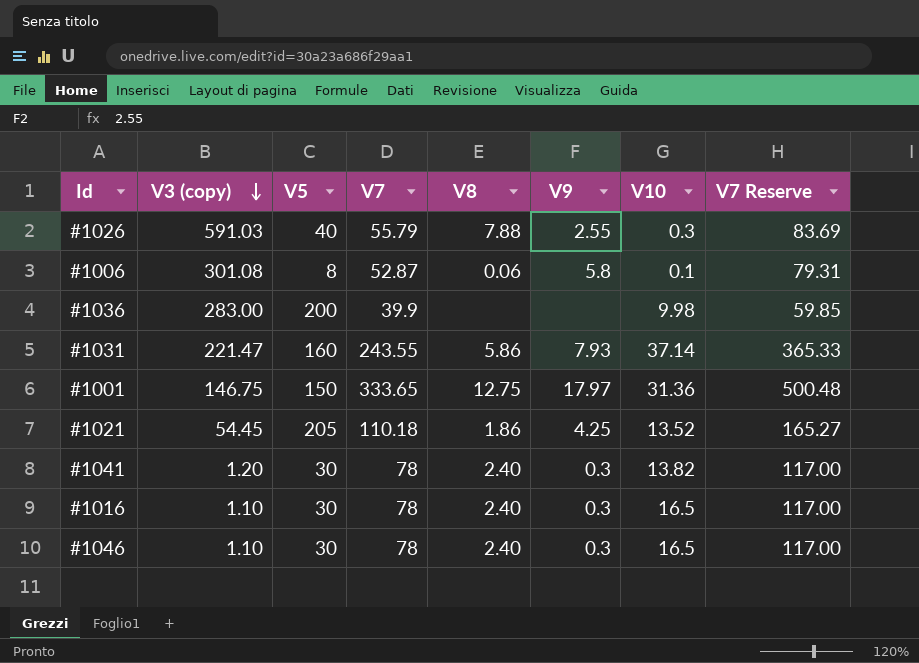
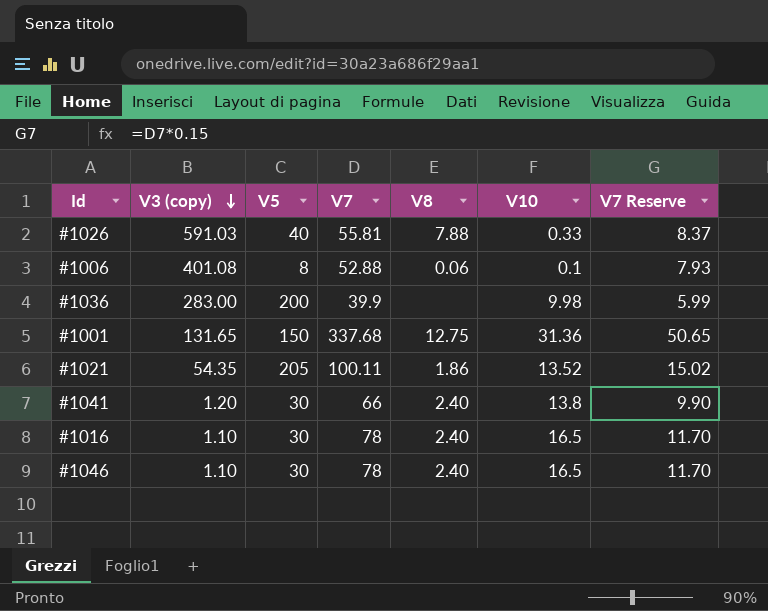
column V9 | position: 6 -> none
column V7 Reserve | formula: [V7] * 1.5 -> [V7] * 0.15
row #1031: 221.47 | 160 | 243.55 | 5.86 | 7.93 | 37.14 | 365.33 -> none
#1026 | V7: 55.79 -> 55.81
#1026 | V10: 0.3 -> 0.33
#1006 | V3 (copy): 301.08 -> 401.08
#1006 | V7: 52.87 -> 52.88
#1001 | V3 (copy): 146.75 -> 131.65
#1001 | V7: 333.65 -> 337.68
#1021 | V3 (copy): 54.45 -> 54.35
#1021 | V7: 110.18 -> 100.11
#1041 | V7: 78 -> 66
#1041 | V10: 13.82 -> 13.8

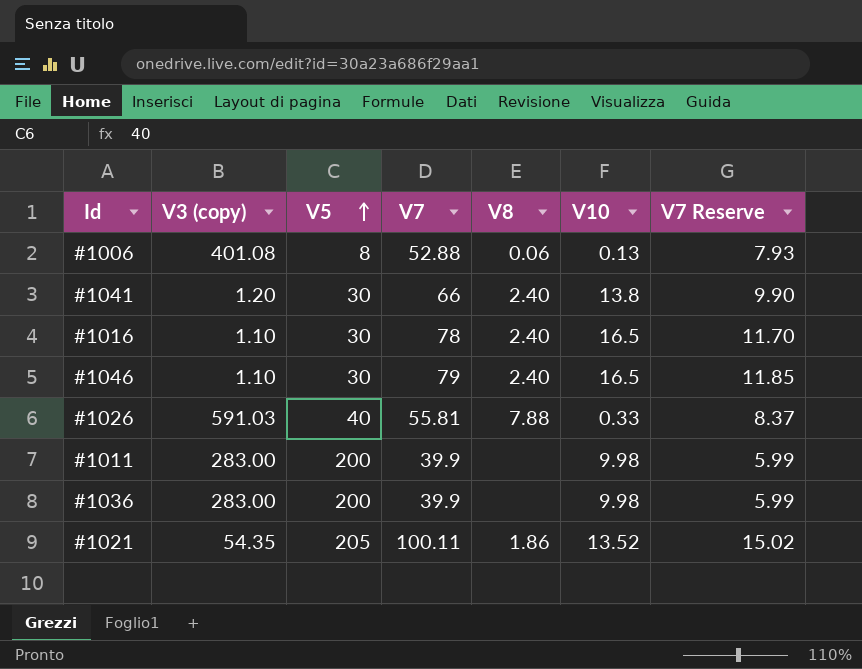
row order: V3 (copy) descending -> V5 ascending
row #1001: 131.65 | 150 | 337.68 | 12.75 | 31.36 | 50.65 -> none
#1006 | V10: 0.1 -> 0.13
#1046 | V7: 78 -> 79
#1046 | V7 Reserve: 11.70 -> 11.85
row #1011: none -> 283.00 | 200 | 39.9 | none | 9.98 | 5.99

